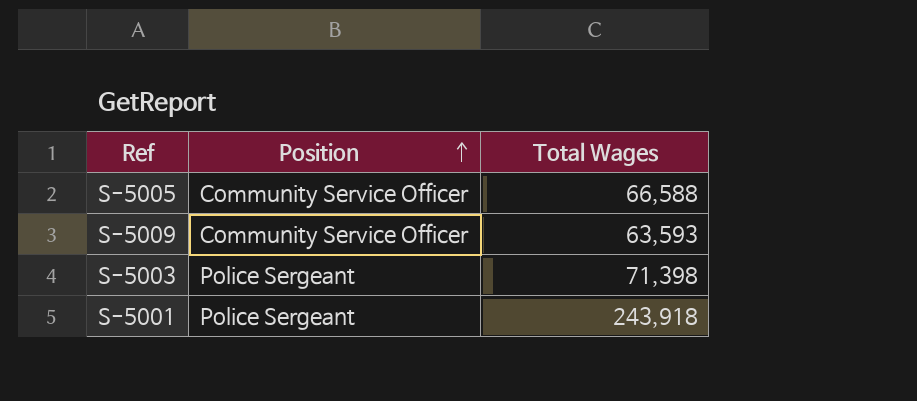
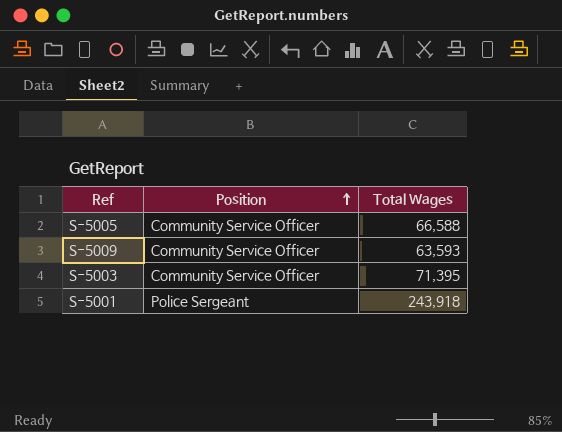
S-5003 | Position: Police Sergeant -> Community Service Officer
S-5003 | Total Wages: 71,398 -> 71,395

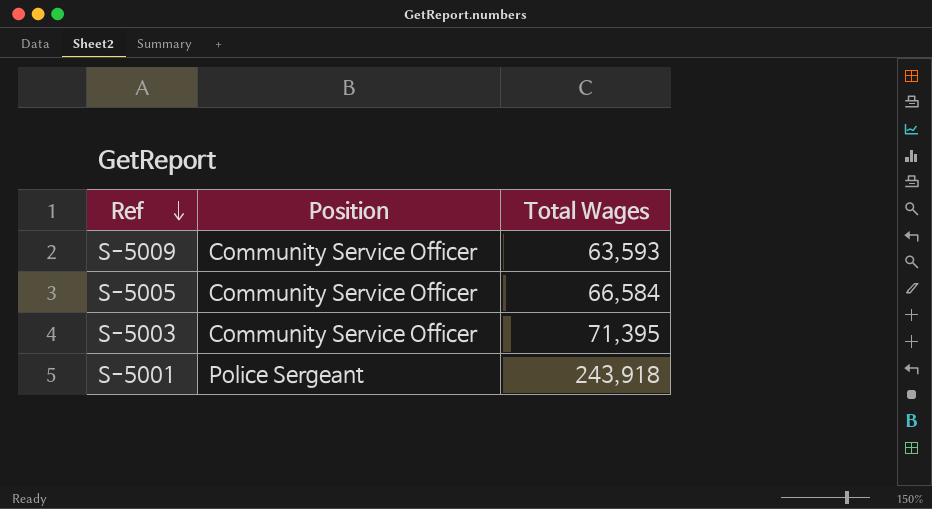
row order: Position ascending -> Ref descending
S-5005 | Total Wages: 66,588 -> 66,584

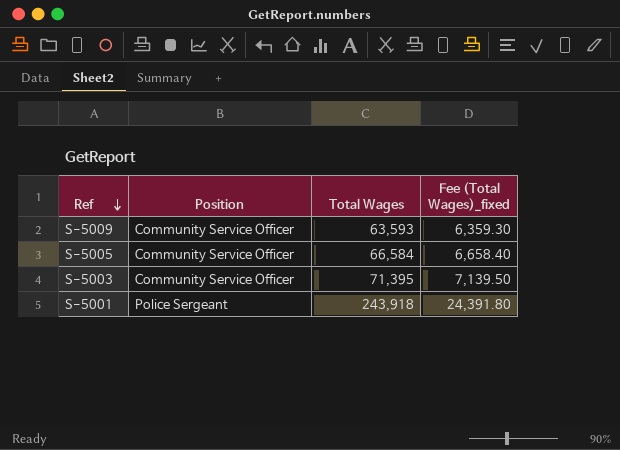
column Fee (Total Wages)_fixed | formula: none -> [Total Wages] * 0.1

